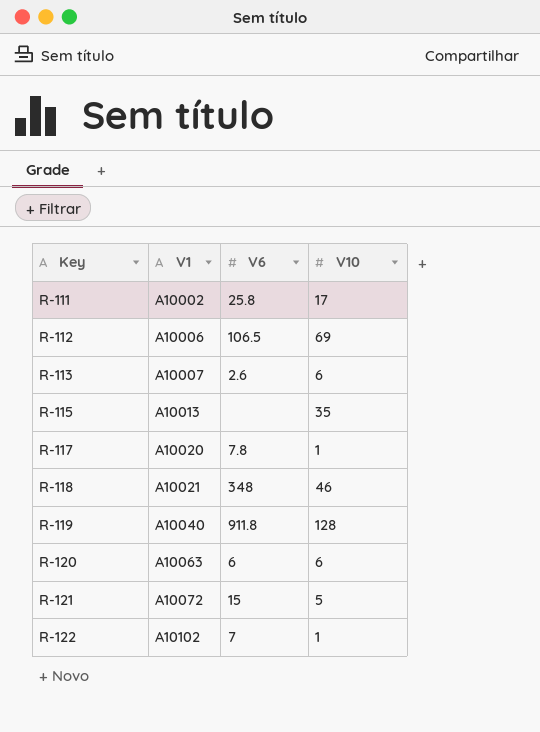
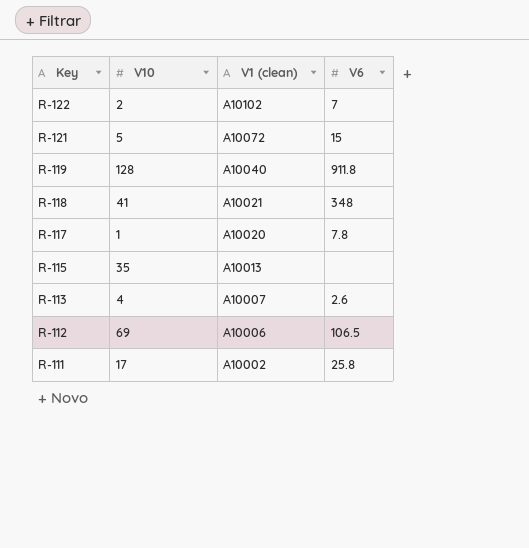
row order: Key ascending -> Key descending
column V10 | position: 4 -> 2
column name: V1 -> V1 (clean)
row R-120: A10063 | 6 | 6 -> none
R-122 | V10: 1 -> 2
R-118 | V10: 46 -> 41
R-113 | V10: 6 -> 4

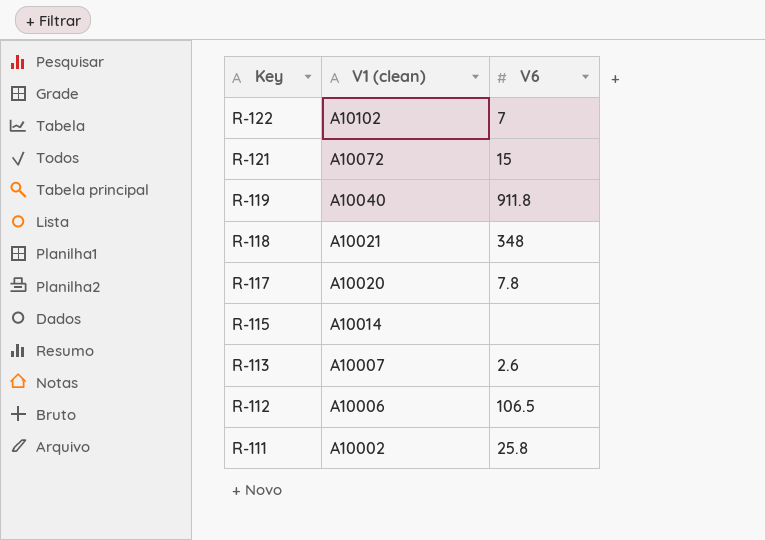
column V10 | position: 2 -> none
R-115 | V1 (clean): A10013 -> A10014

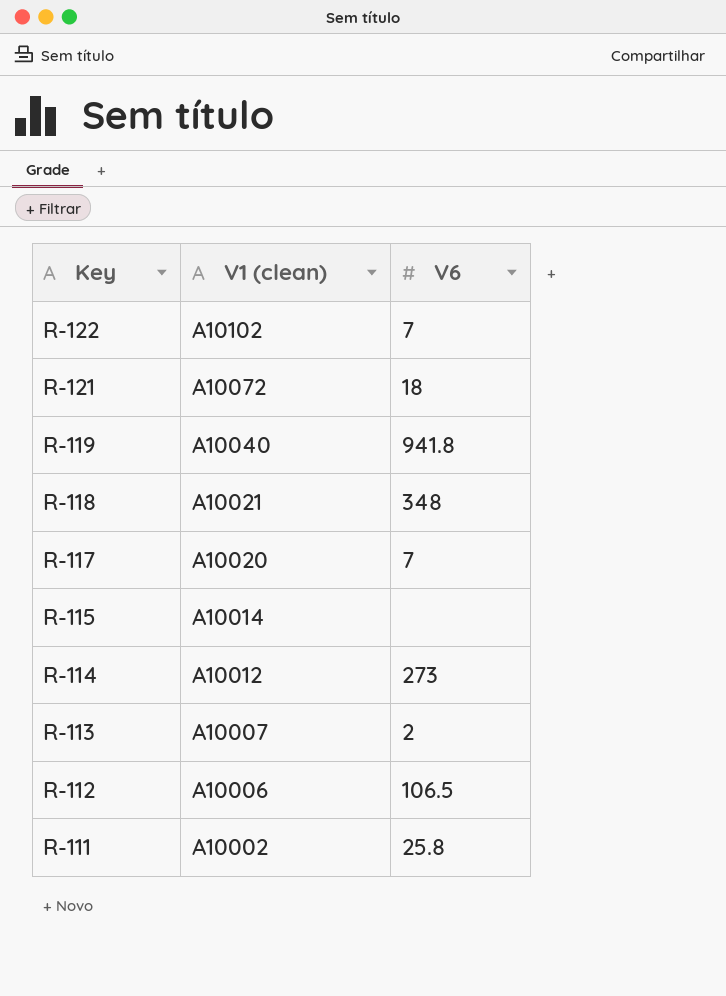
R-121 | V6: 15 -> 18
R-119 | V6: 911.8 -> 941.8
R-117 | V6: 7.8 -> 7
row R-114: none -> A10012 | 273
R-113 | V6: 2.6 -> 2

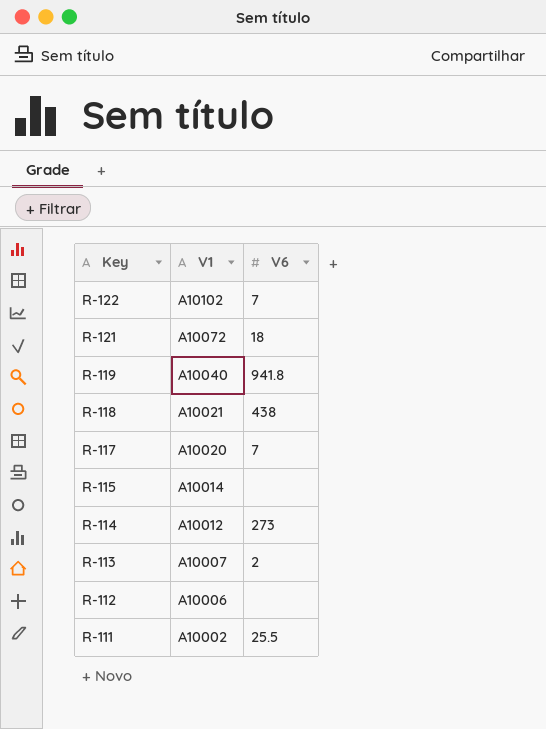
column name: V1 (clean) -> V1
R-118 | V6: 348 -> 438
R-112 | V6: 106.5 -> none
R-111 | V6: 25.8 -> 25.5

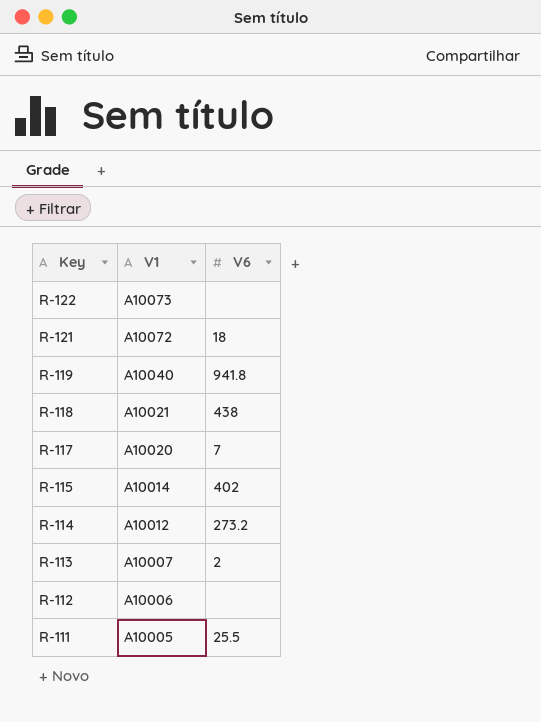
R-122 | V1: A10102 -> A10073
R-122 | V6: 7 -> none
R-115 | V6: none -> 402
R-114 | V6: 273 -> 273.2
R-111 | V1: A10002 -> A10005

